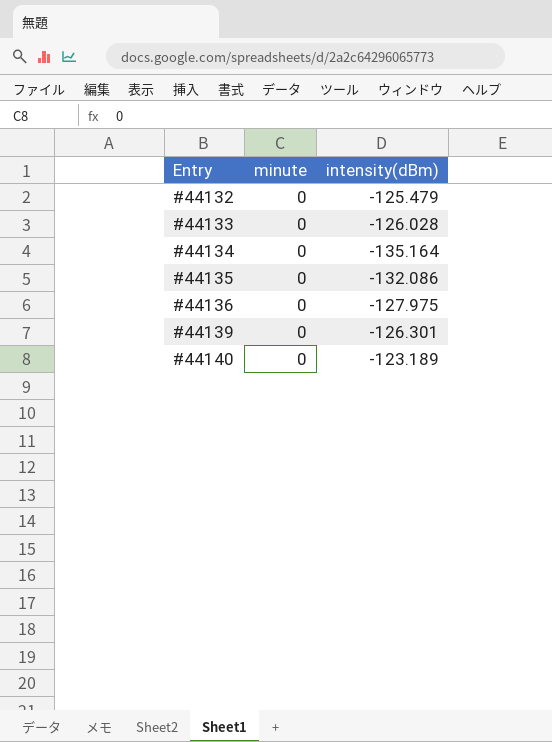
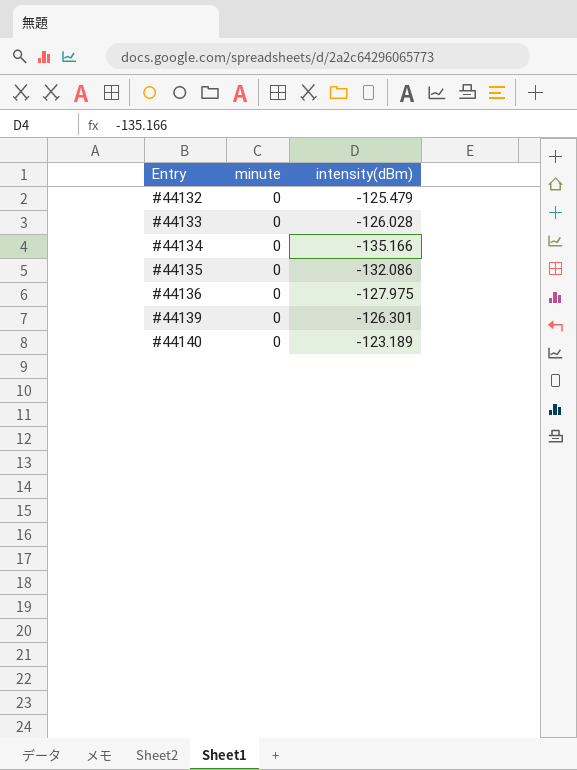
#44134 | intensity(dBm): -135.164 -> -135.166

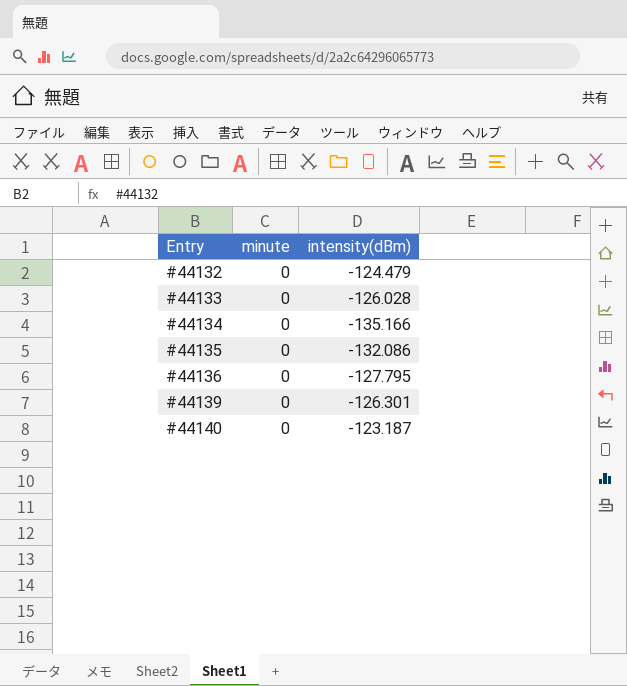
#44132 | intensity(dBm): -125.479 -> -124.479
#44136 | intensity(dBm): -127.975 -> -127.795
#44140 | intensity(dBm): -123.189 -> -123.187

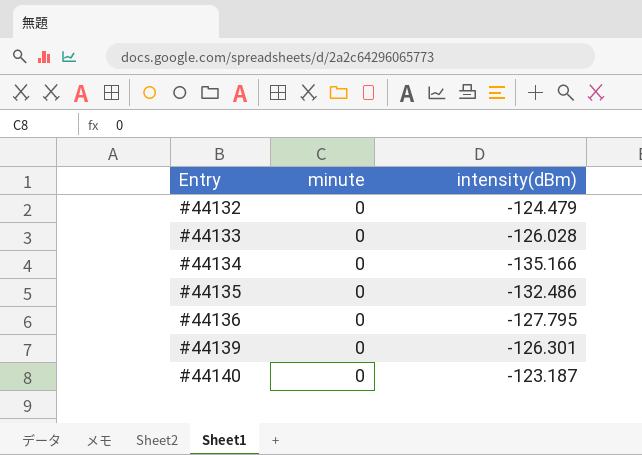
#44135 | intensity(dBm): -132.086 -> -132.486

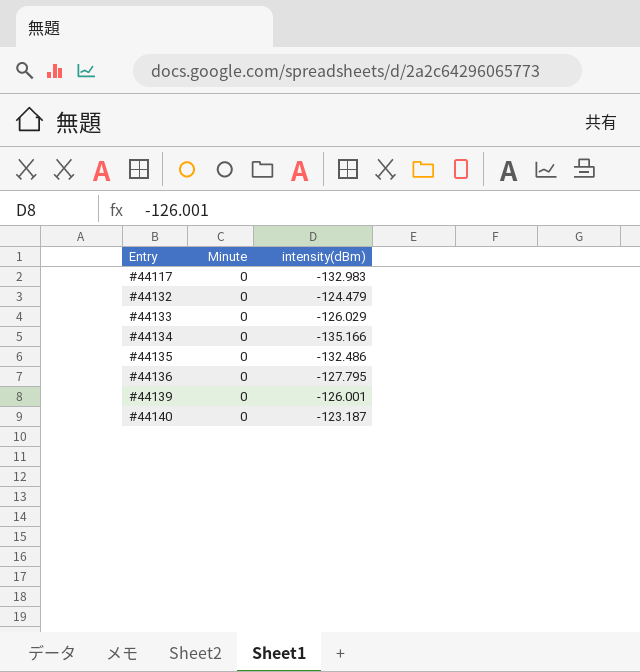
column name: minute -> Minute
row #44117: none -> 0 | -132.983
#44133 | intensity(dBm): -126.028 -> -126.029
#44139 | intensity(dBm): -126.301 -> -126.001

